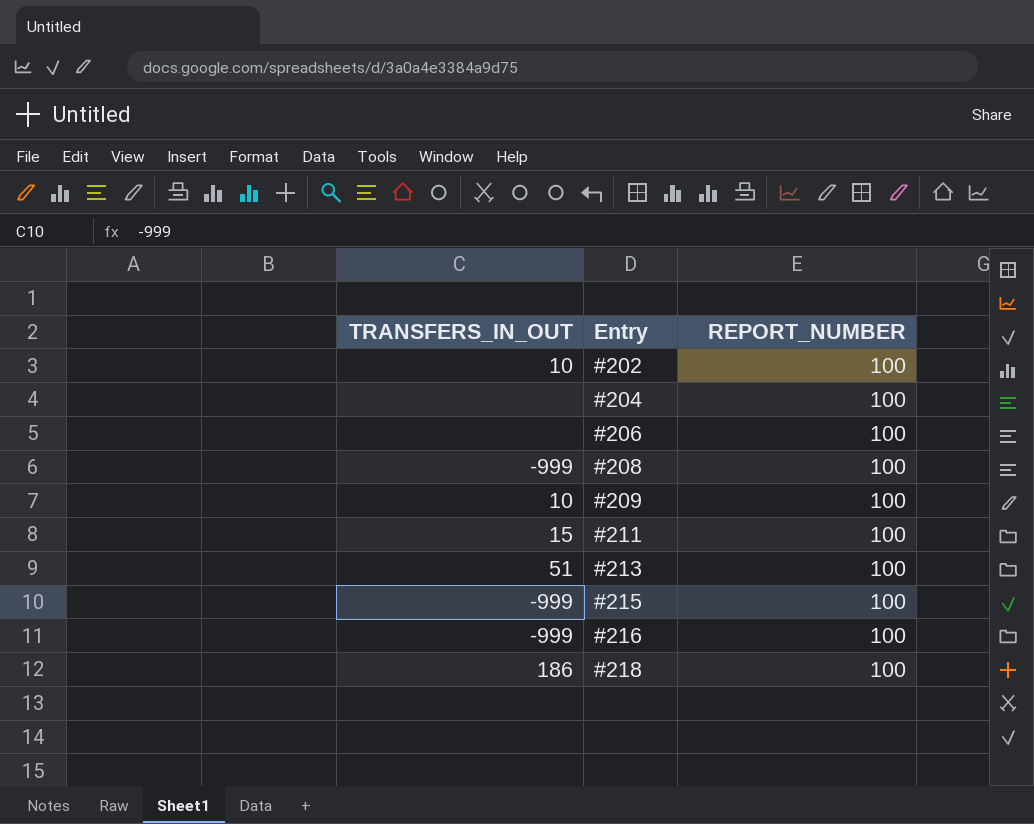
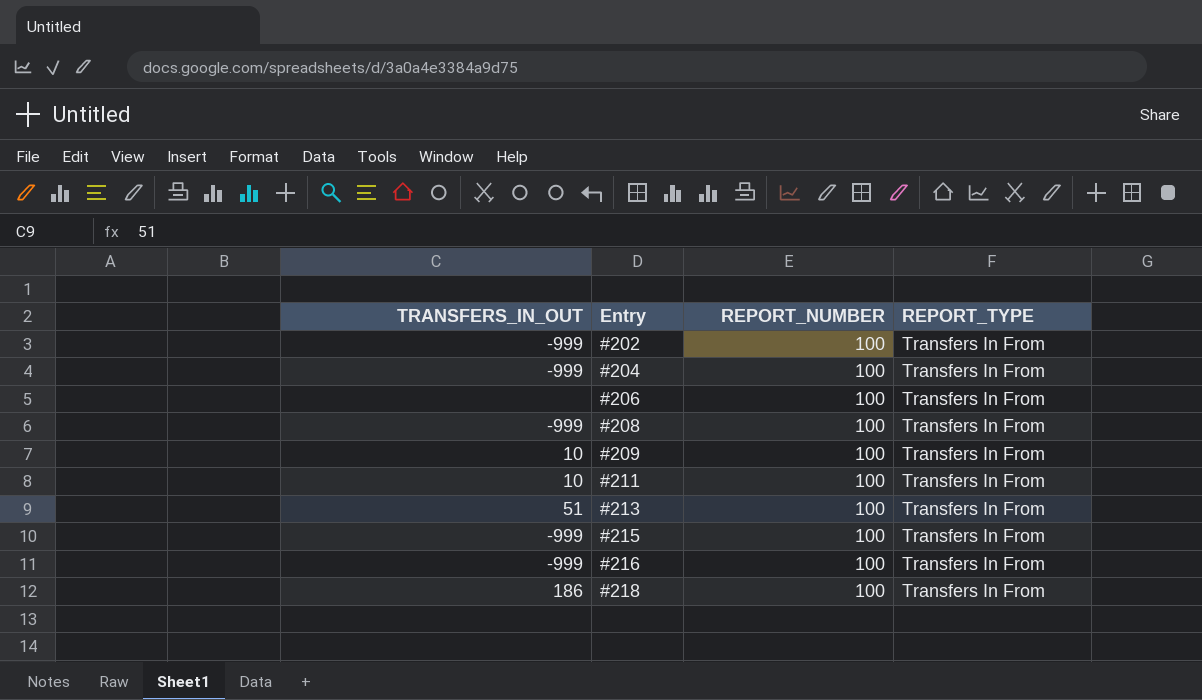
column REPORT_TYPE | position: none -> 4
#202 | TRANSFERS_IN_OUT: 10 -> -999
#204 | TRANSFERS_IN_OUT: none -> -999
#211 | TRANSFERS_IN_OUT: 15 -> 10

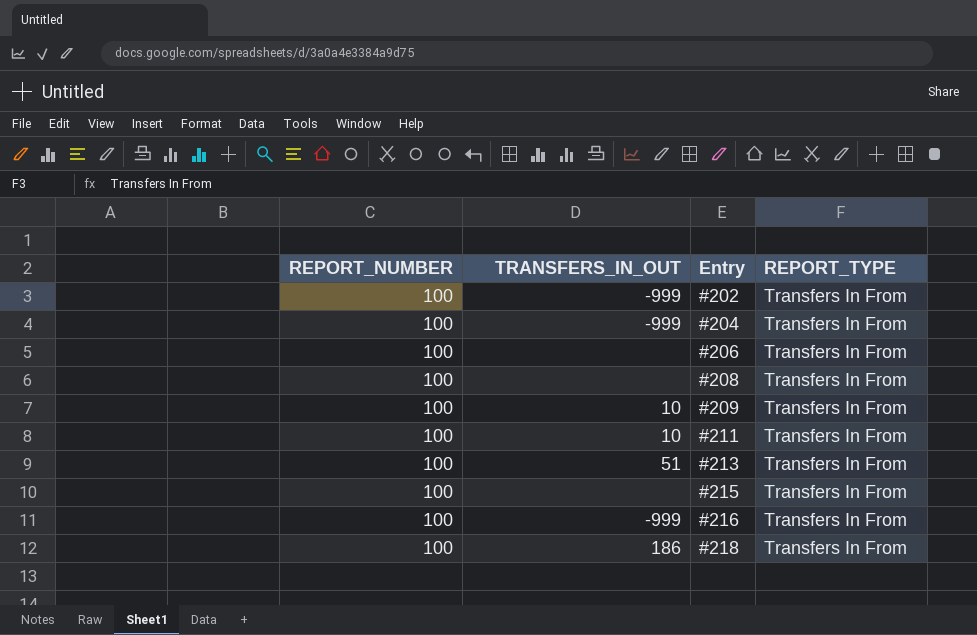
column REPORT_NUMBER | position: 3 -> 1
#208 | TRANSFERS_IN_OUT: -999 -> none
#215 | TRANSFERS_IN_OUT: -999 -> none

